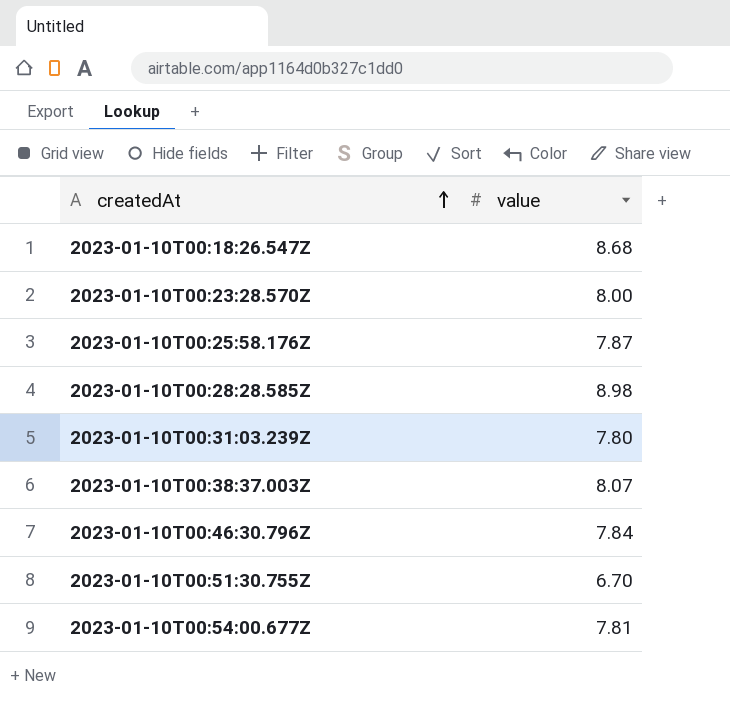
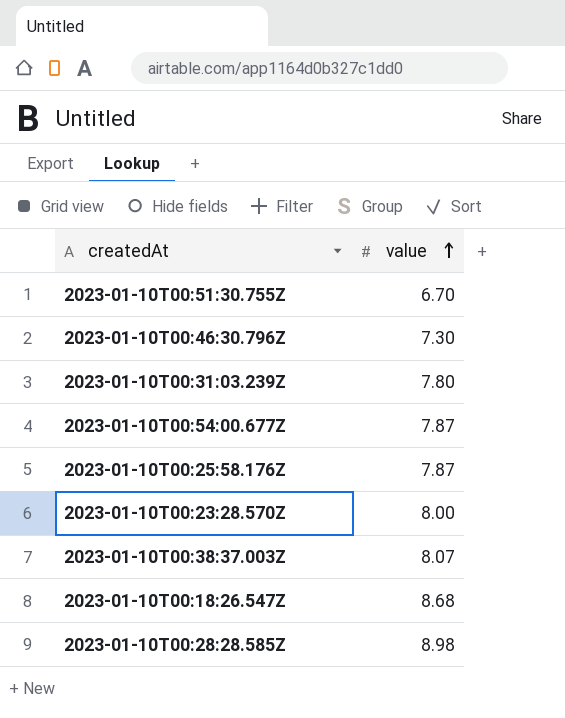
row order: createdAt ascending -> value ascending
2023-01-10T00:46:30.796Z | value: 7.84 -> 7.30
2023-01-10T00:54:00.677Z | value: 7.81 -> 7.87

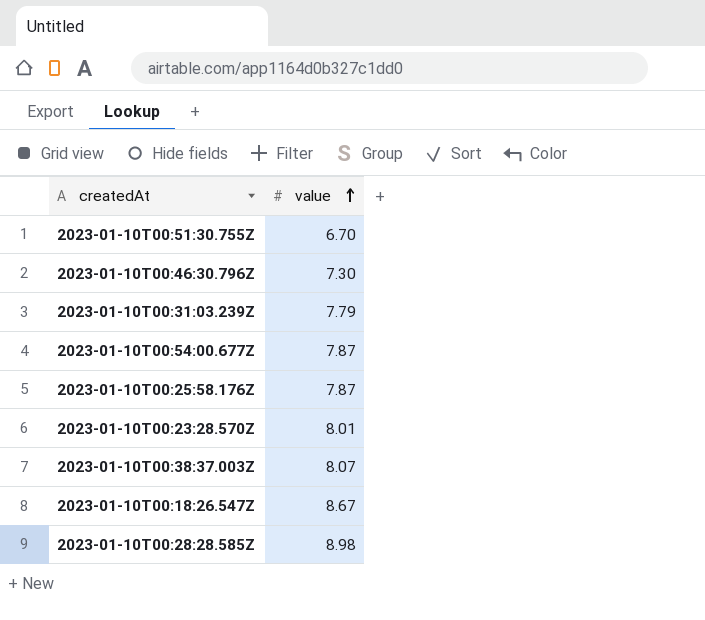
2023-01-10T00:31:03.239Z | value: 7.80 -> 7.79
2023-01-10T00:23:28.570Z | value: 8.00 -> 8.01
2023-01-10T00:18:26.547Z | value: 8.68 -> 8.67

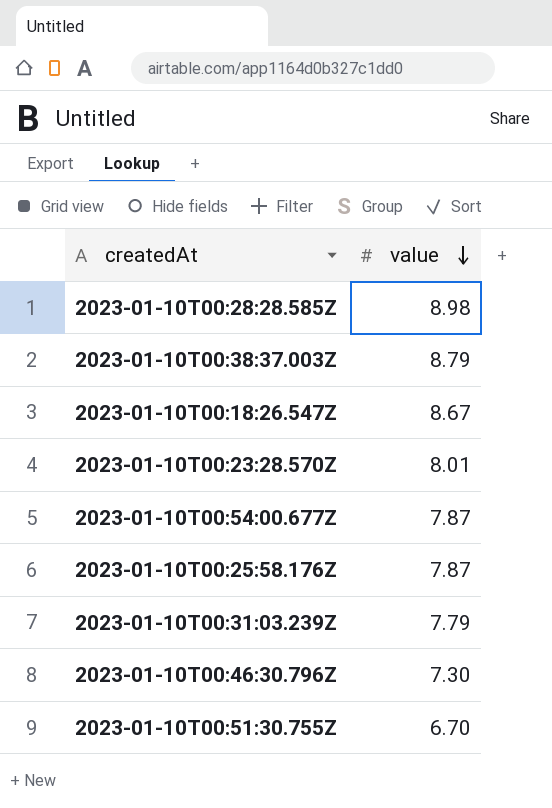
row order: value ascending -> value descending
2023-01-10T00:38:37.003Z | value: 8.07 -> 8.79

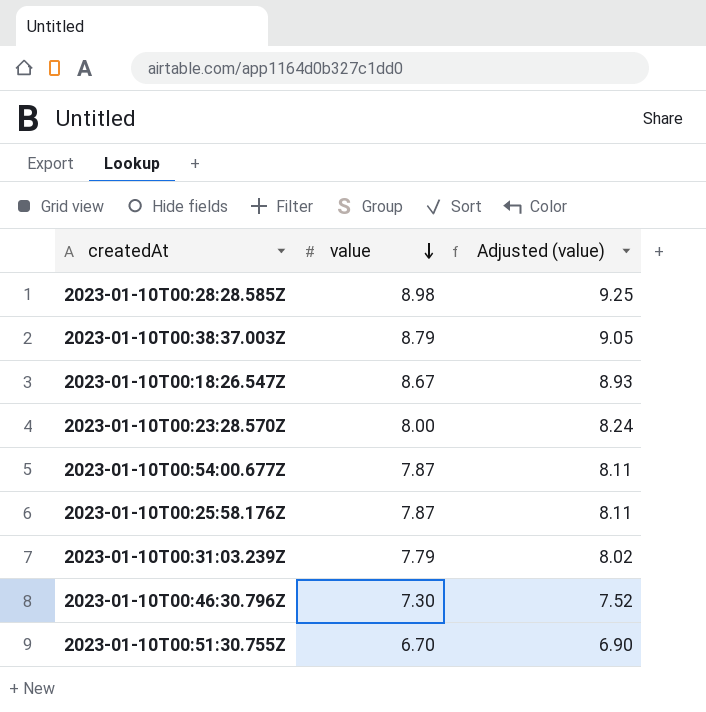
column Adjusted (value) | formula: none -> [value] * 1.03
2023-01-10T00:23:28.570Z | value: 8.01 -> 8.00

